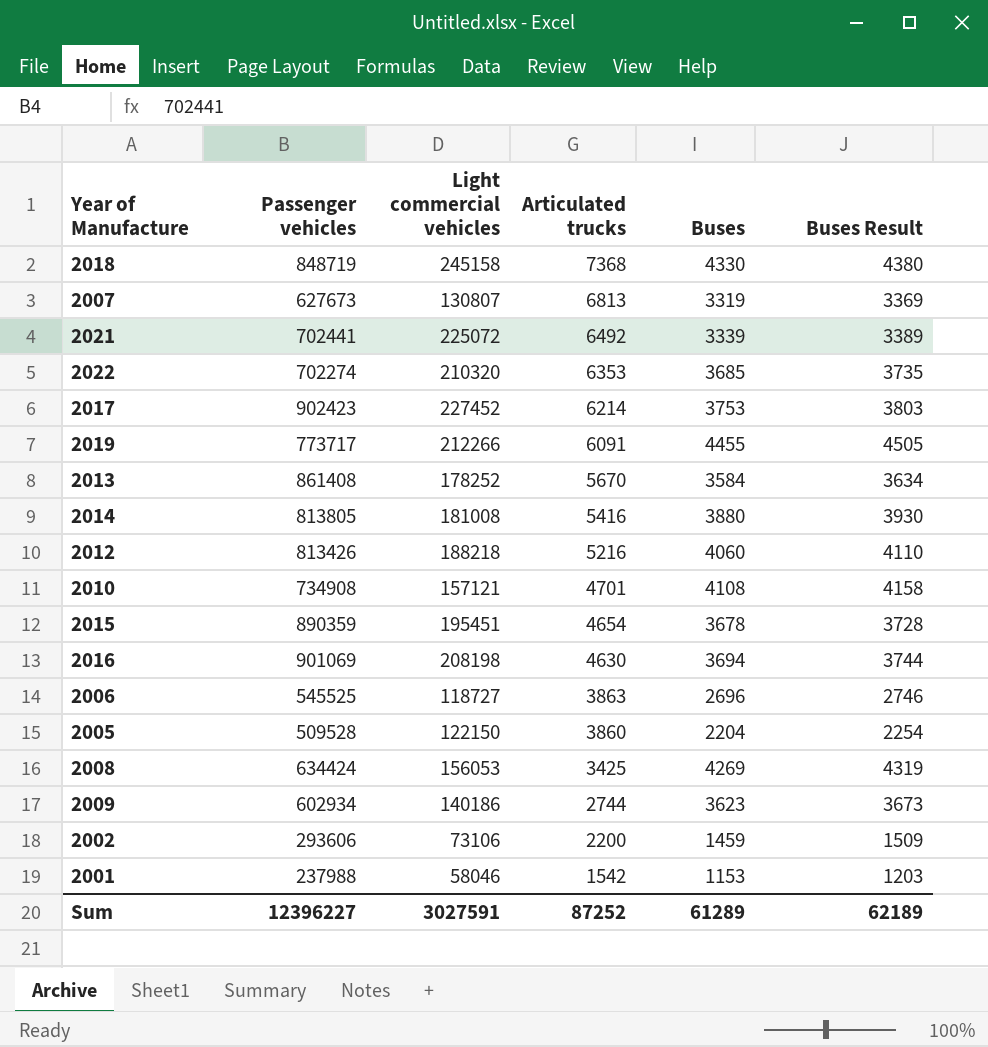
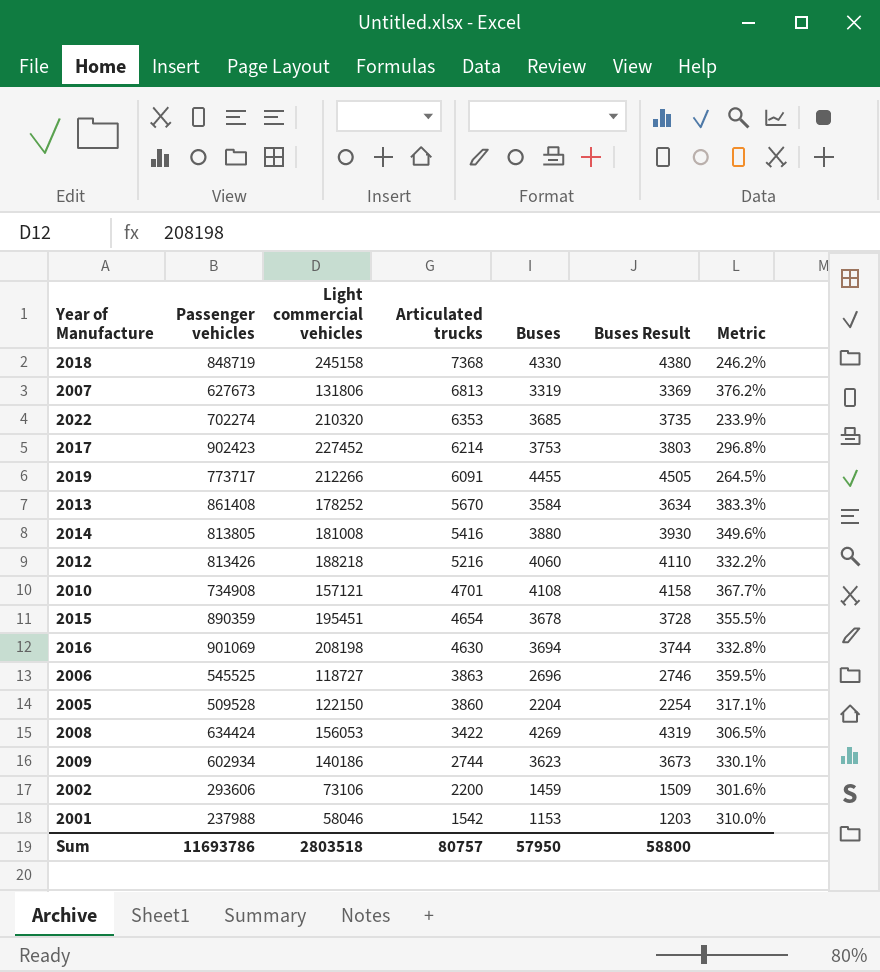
column Metric | formula: none -> ([Passenger vehicles] - [Light commercial vehicles]) / [Light commercial vehicles]
row 2021: 702441 | 225072 | 6492 | 3339 | 3389 -> none
2007 | Light commercial vehicles: 130807 -> 131806
2008 | Articulated trucks: 3425 -> 3422
Sum | Passenger vehicles: 12396227 -> 11693786
Sum | Light commercial vehicles: 3027591 -> 2803518
Sum | Articulated trucks: 87252 -> 80757
Sum | Buses: 61289 -> 57950
Sum | Buses Result: 62189 -> 58800

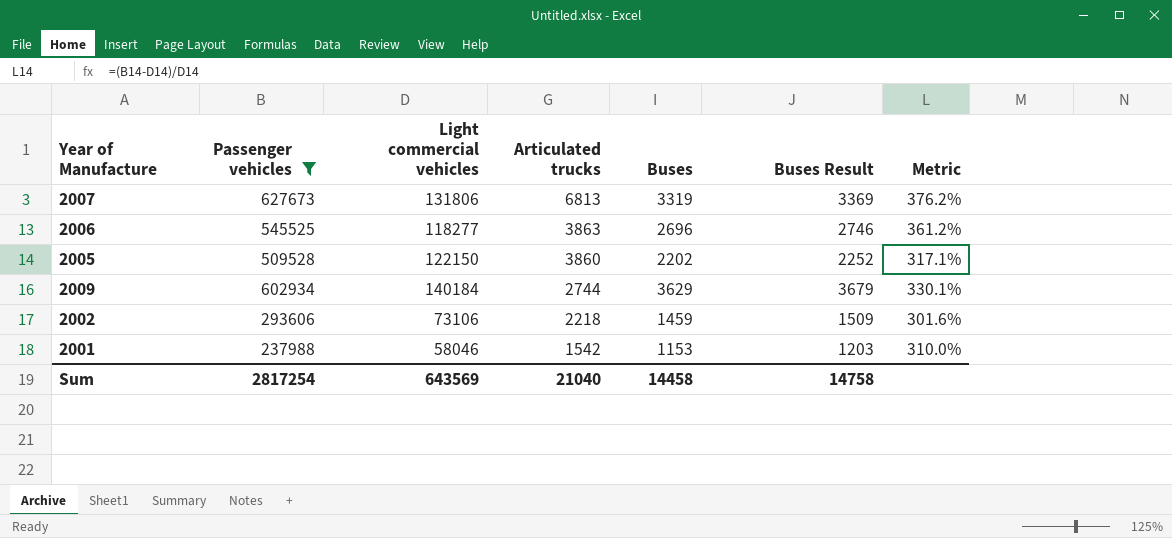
filter: none -> Passenger vehicles <= 627673
2006 | Light commercial vehicles: 118727 -> 118277
2006 | Metric: 359.5% -> 361.2%
2005 | Buses: 2204 -> 2202
2005 | Buses Result: 2254 -> 2252
2009 | Light commercial vehicles: 140186 -> 140184
2009 | Buses: 3623 -> 3629
2009 | Buses Result: 3673 -> 3679
2002 | Articulated trucks: 2200 -> 2218
Sum | Passenger vehicles: 11693786 -> 2817254
Sum | Light commercial vehicles: 2803518 -> 643569
Sum | Articulated trucks: 80757 -> 21040
Sum | Buses: 57950 -> 14458
Sum | Buses Result: 58800 -> 14758

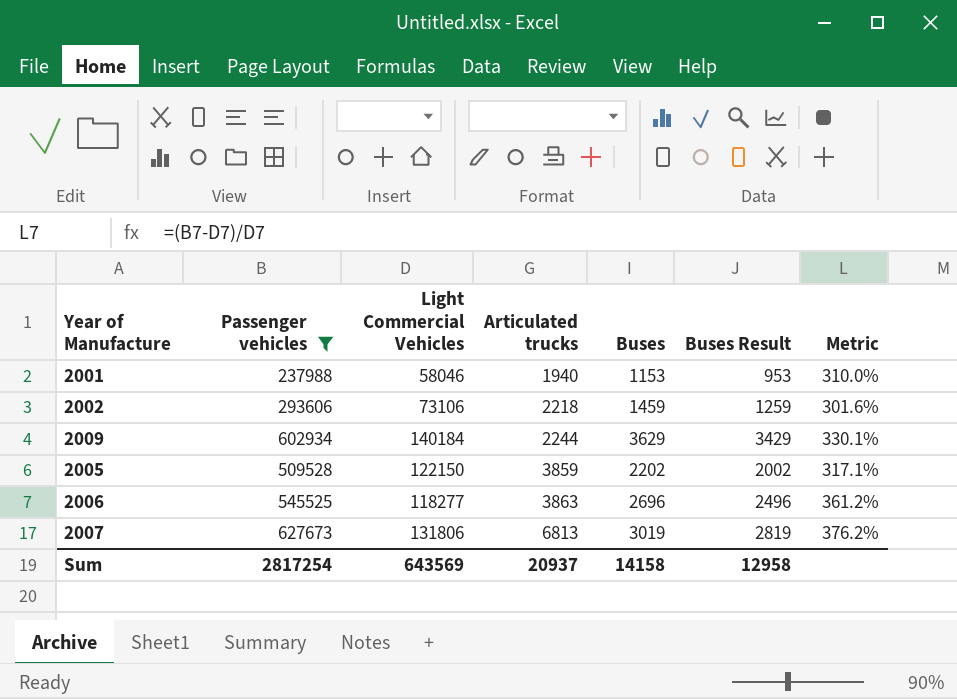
row order: Articulated trucks descending -> Articulated trucks ascending
column name: Light commercial vehicles -> Light Commercial Vehicles
column Buses Result | formula: [Buses] + 50 -> [Buses] - 200
2001 | Articulated trucks: 1542 -> 1940
2009 | Articulated trucks: 2744 -> 2244
2005 | Articulated trucks: 3860 -> 3859
2007 | Buses: 3319 -> 3019
Sum | Articulated trucks: 21040 -> 20937
Sum | Buses: 14458 -> 14158
Sum | Buses Result: 14758 -> 12958

